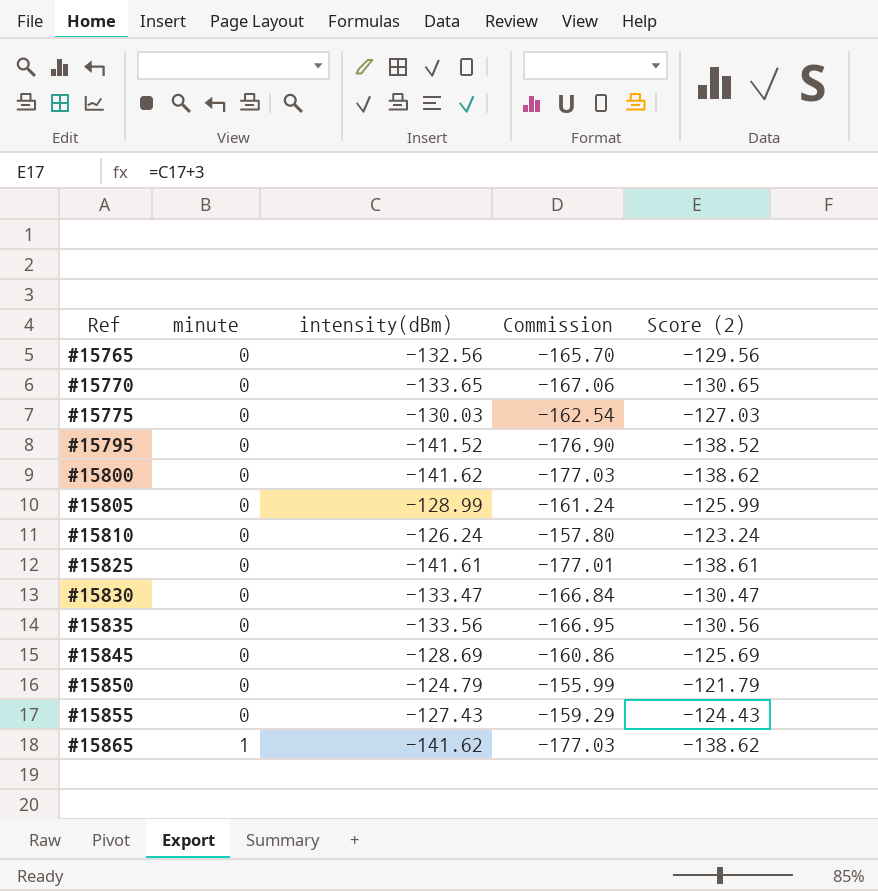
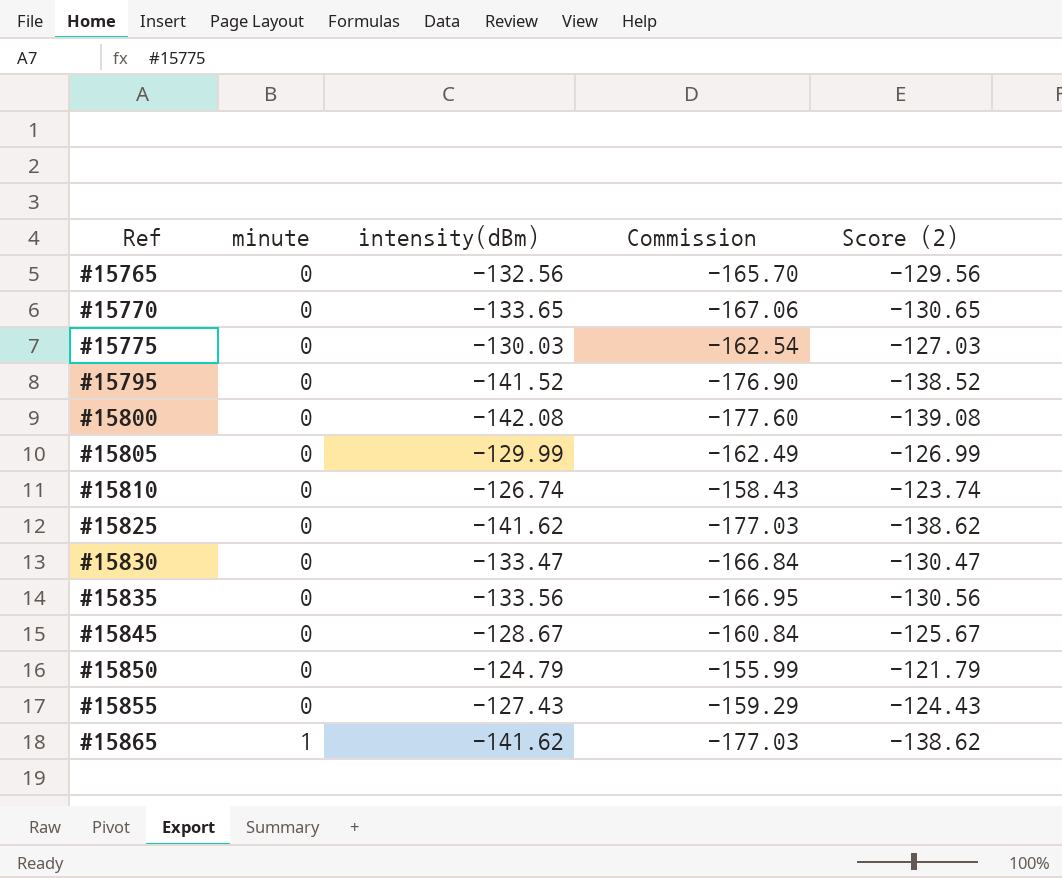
#15800 | intensity(dBm): -141.62 -> -142.08
#15800 | Commission: -177.03 -> -177.60
#15800 | Score (2): -138.62 -> -139.08
#15805 | intensity(dBm): -128.99 -> -129.99
#15805 | Commission: -161.24 -> -162.49
#15805 | Score (2): -125.99 -> -126.99
#15810 | intensity(dBm): -126.24 -> -126.74
#15810 | Commission: -157.80 -> -158.43
#15810 | Score (2): -123.24 -> -123.74
#15825 | intensity(dBm): -141.61 -> -141.62
#15825 | Commission: -177.01 -> -177.03
#15825 | Score (2): -138.61 -> -138.62
#15845 | intensity(dBm): -128.69 -> -128.67
#15845 | Commission: -160.86 -> -160.84
#15845 | Score (2): -125.69 -> -125.67

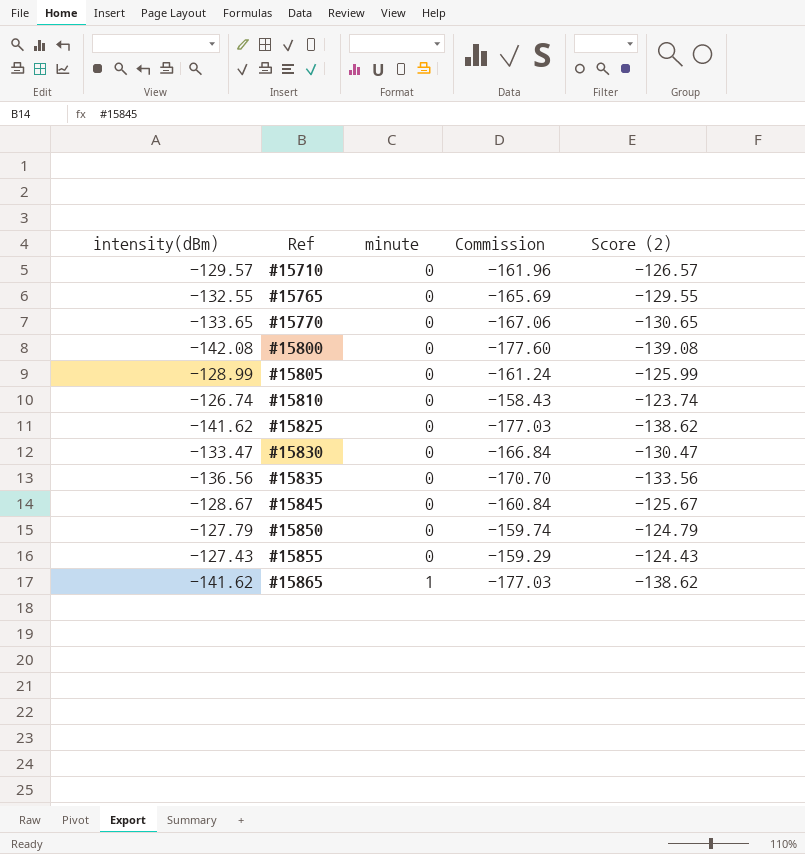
column intensity(dBm) | position: 3 -> 1
row #15775: 0 | -130.03 | -162.54 | -127.03 -> none
row #15795: 0 | -141.52 | -176.90 | -138.52 -> none
row #15710: none -> -129.57 | 0 | -161.96 | -126.57
#15765 | intensity(dBm): -132.56 -> -132.55
#15765 | Commission: -165.70 -> -165.69
#15765 | Score (2): -129.56 -> -129.55
#15805 | intensity(dBm): -129.99 -> -128.99
#15805 | Commission: -162.49 -> -161.24
#15805 | Score (2): -126.99 -> -125.99
#15835 | intensity(dBm): -133.56 -> -136.56
#15835 | Commission: -166.95 -> -170.70
#15835 | Score (2): -130.56 -> -133.56
#15850 | intensity(dBm): -124.79 -> -127.79
#15850 | Commission: -155.99 -> -159.74
#15850 | Score (2): -121.79 -> -124.79

